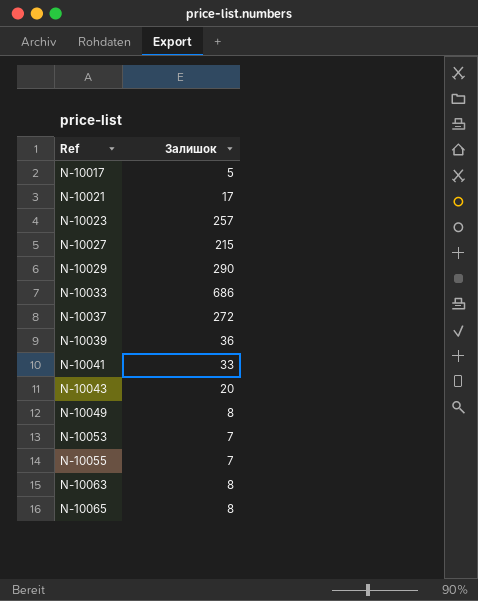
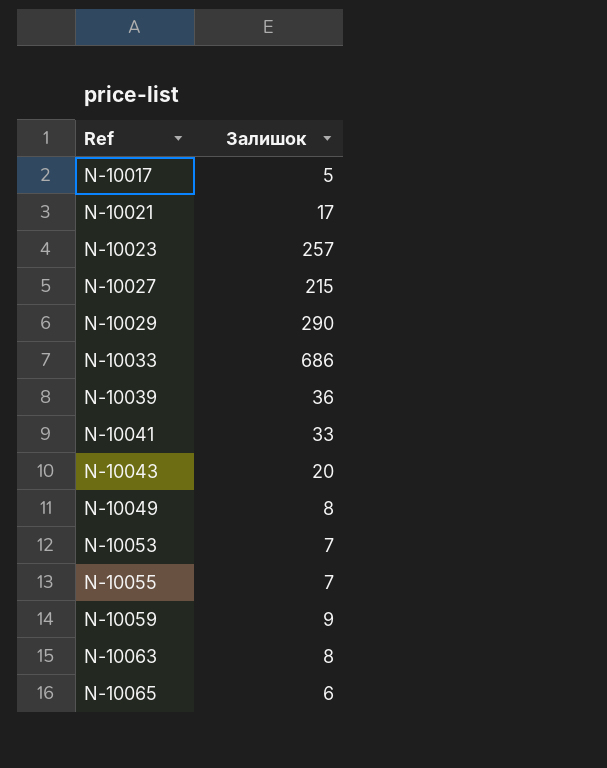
row N-10037: 272 -> none
row N-10059: none -> 9
N-10065 | Залишок: 8 -> 6

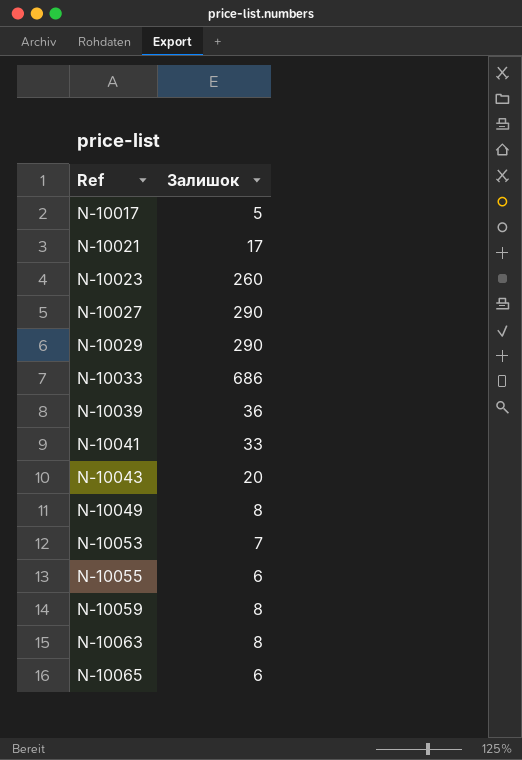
N-10023 | Залишок: 257 -> 260
N-10027 | Залишок: 215 -> 290
N-10055 | Залишок: 7 -> 6
N-10059 | Залишок: 9 -> 8

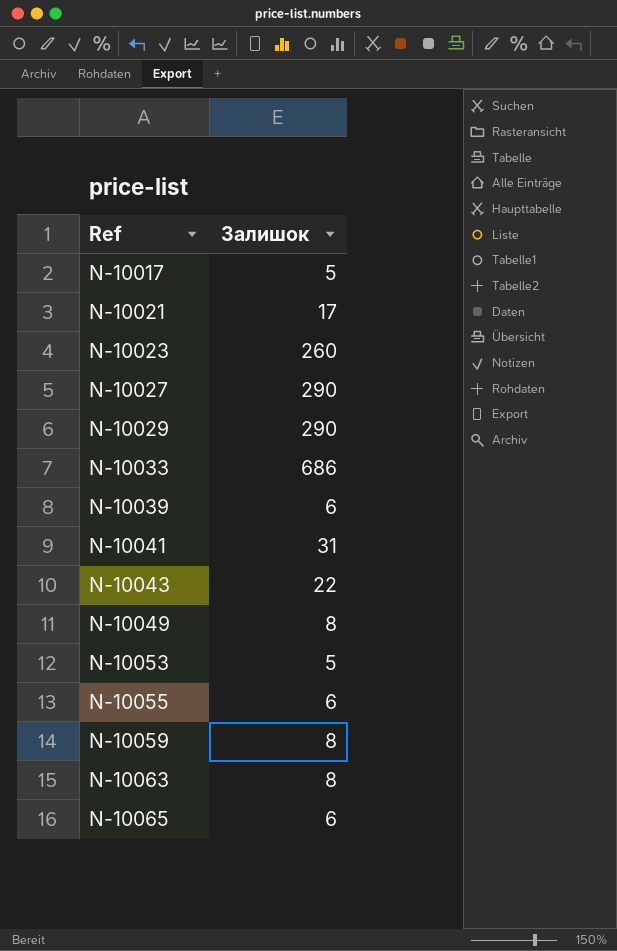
N-10039 | Залишок: 36 -> 6
N-10041 | Залишок: 33 -> 31
N-10043 | Залишок: 20 -> 22
N-10053 | Залишок: 7 -> 5

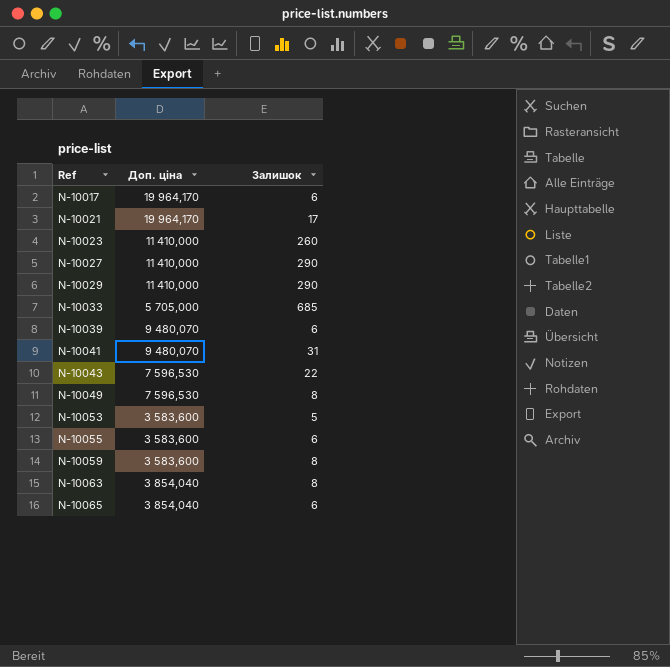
column Доп. ціна | position: none -> 2
N-10017 | Залишок: 5 -> 6
N-10033 | Залишок: 686 -> 685

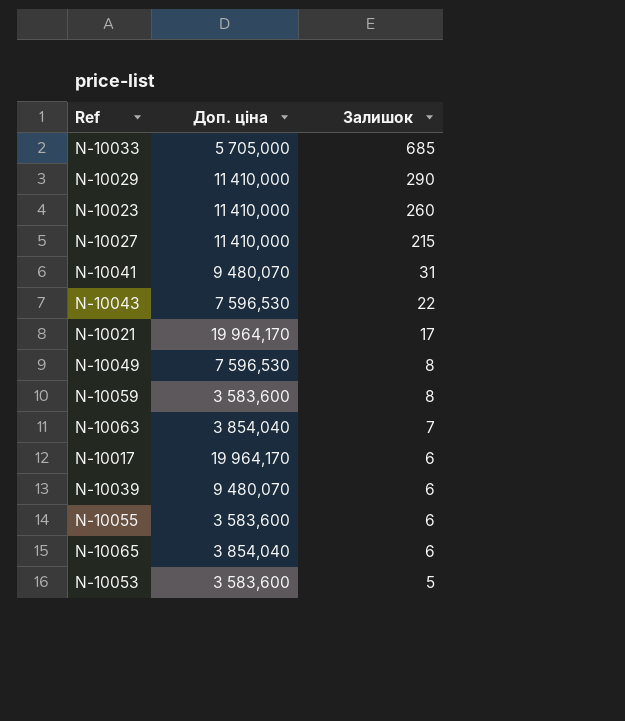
row order: Ref ascending -> Залишок descending
N-10027 | Залишок: 290 -> 215
N-10063 | Залишок: 8 -> 7

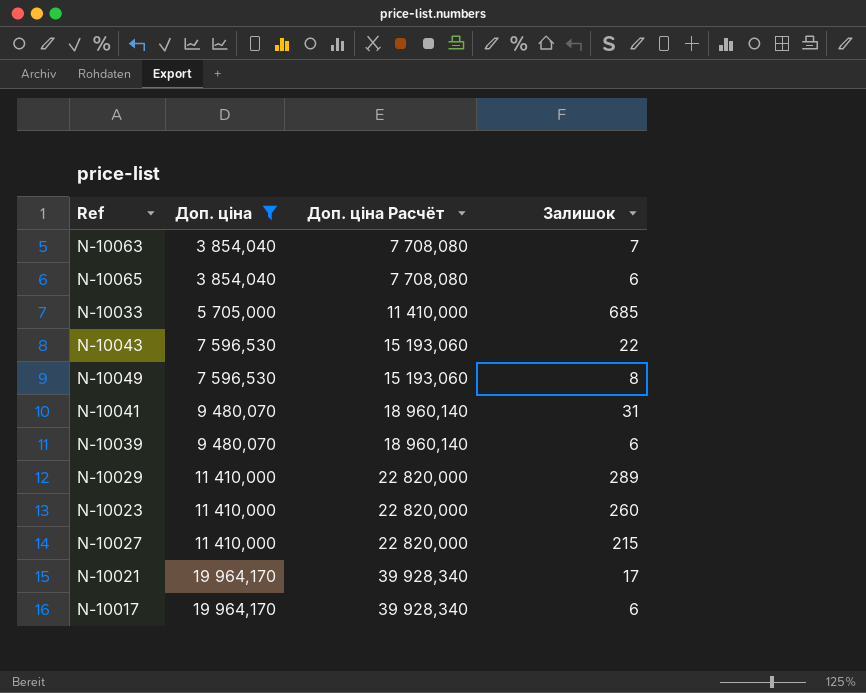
filter: none -> Доп. ціна != 3 583,600
row order: Залишок descending -> Доп. ціна ascending
column Доп. ціна Расчёт | formula: none -> [Доп. ціна] * 2
N-10029 | Залишок: 290 -> 289

